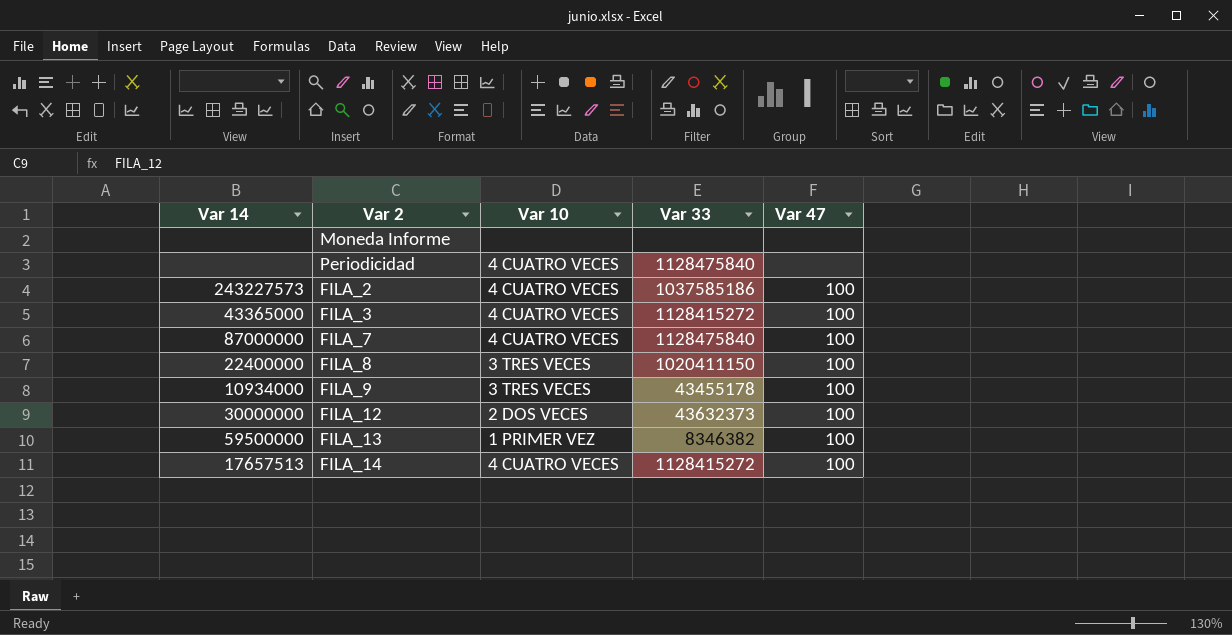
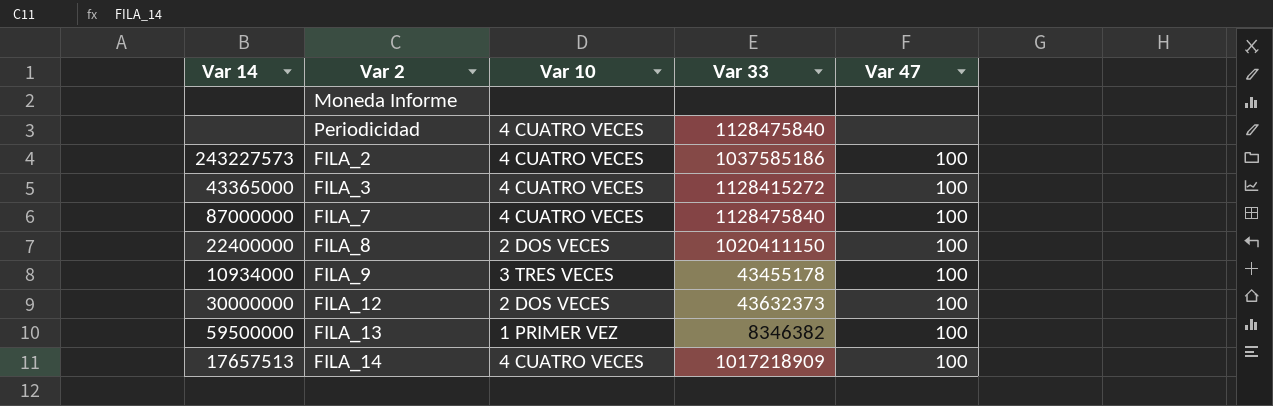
FILA_8 | Var 10: 3 TRES VECES -> 2 DOS VECES
FILA_14 | Var 33: 1128415272 -> 1017218909

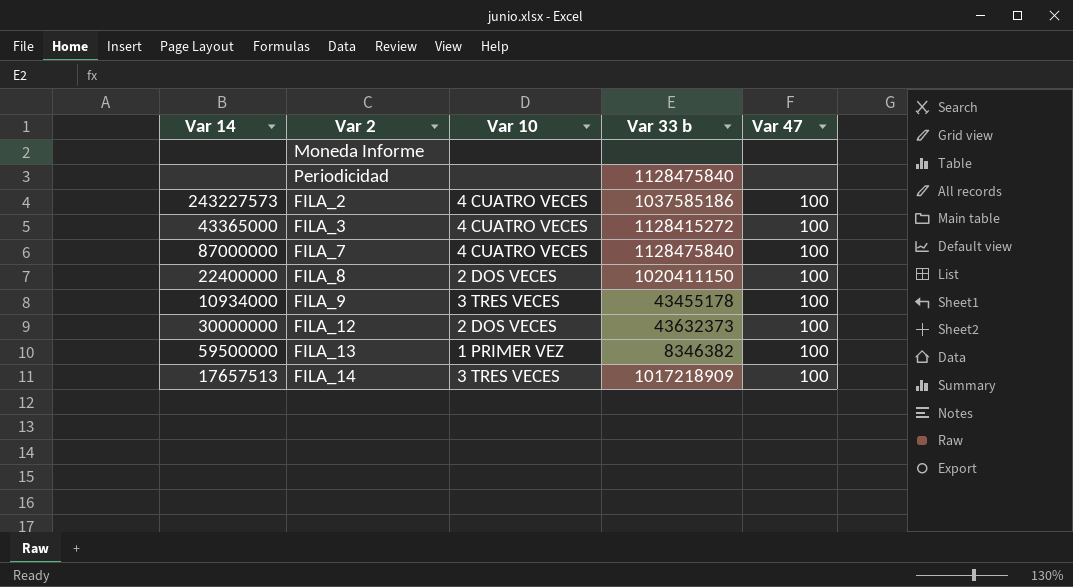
column name: Var 33 -> Var 33 b
Periodicidad | Var 10: 4 CUATRO VECES -> none
FILA_14 | Var 10: 4 CUATRO VECES -> 3 TRES VECES

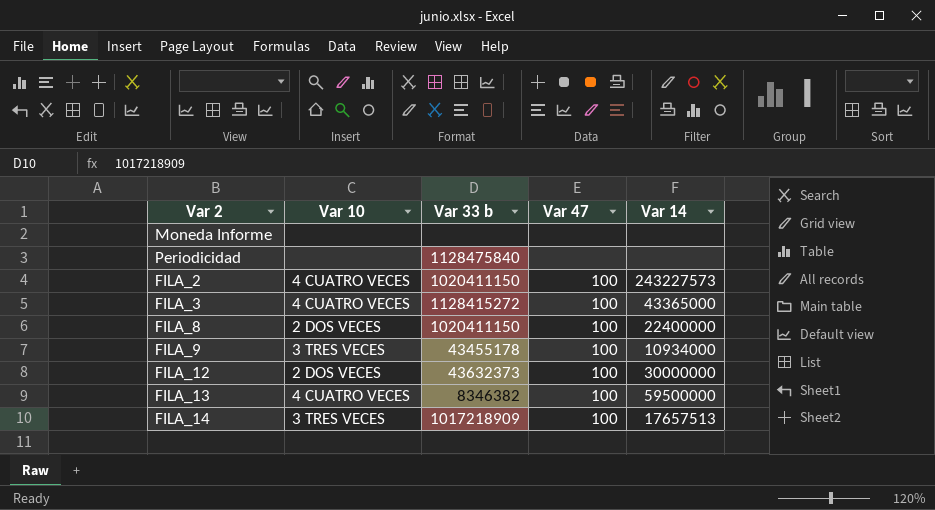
column Var 14 | position: 1 -> 5
row FILA_7: 87000000 | 4 CUATRO VECES | 1128475840 | 100 -> none
FILA_2 | Var 33 b: 1037585186 -> 1020411150
FILA_13 | Var 10: 1 PRIMER VEZ -> 4 CUATRO VECES

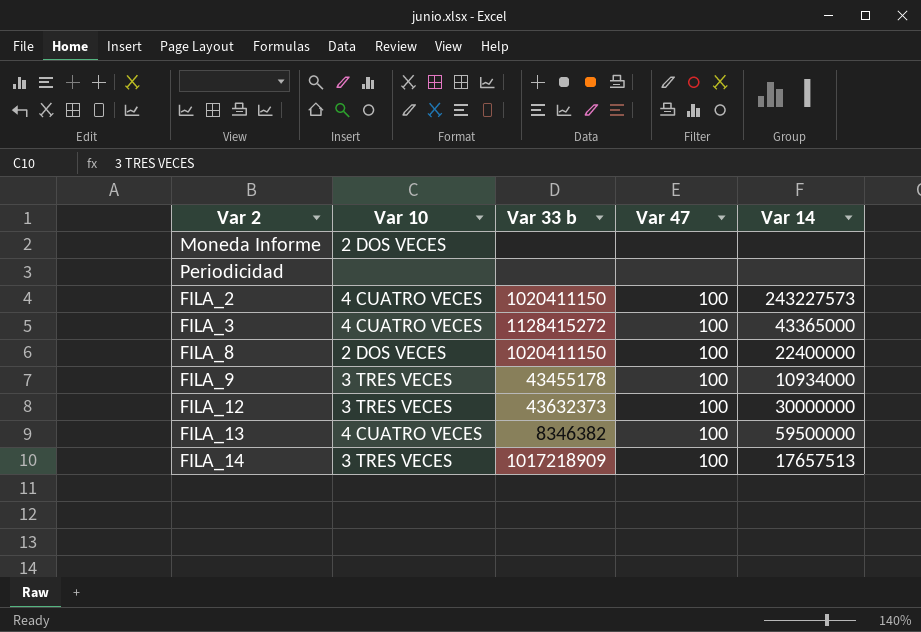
Moneda Informe | Var 10: none -> 2 DOS VECES
Periodicidad | Var 33 b: 1128475840 -> none
FILA_12 | Var 10: 2 DOS VECES -> 3 TRES VECES

